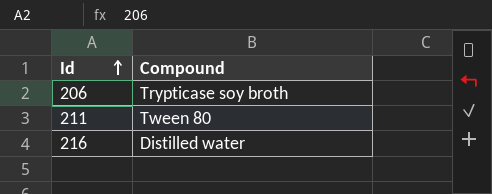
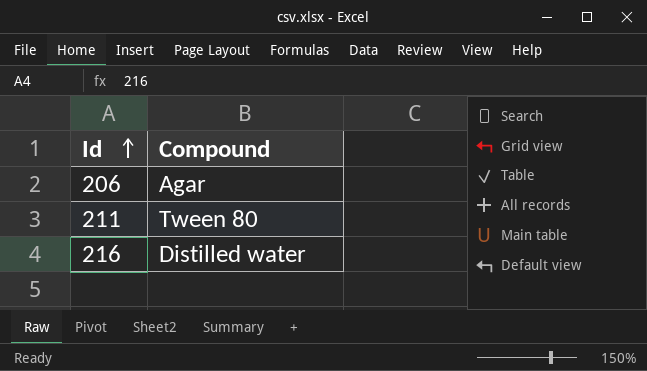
206 | Compound: Trypticase soy broth -> Agar

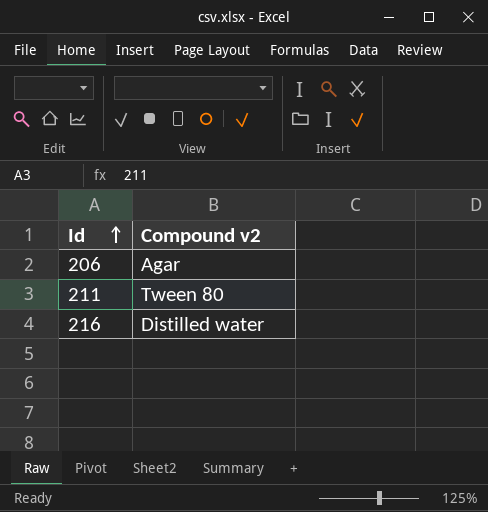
column name: Compound -> Compound v2

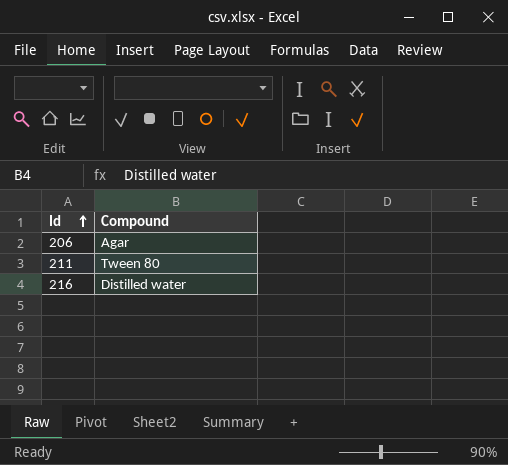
column name: Compound v2 -> Compound

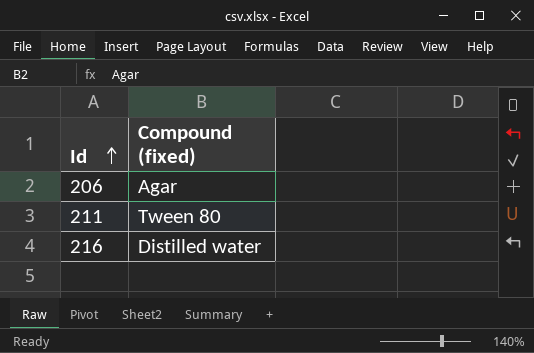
column name: Compound -> Compound (fixed)

